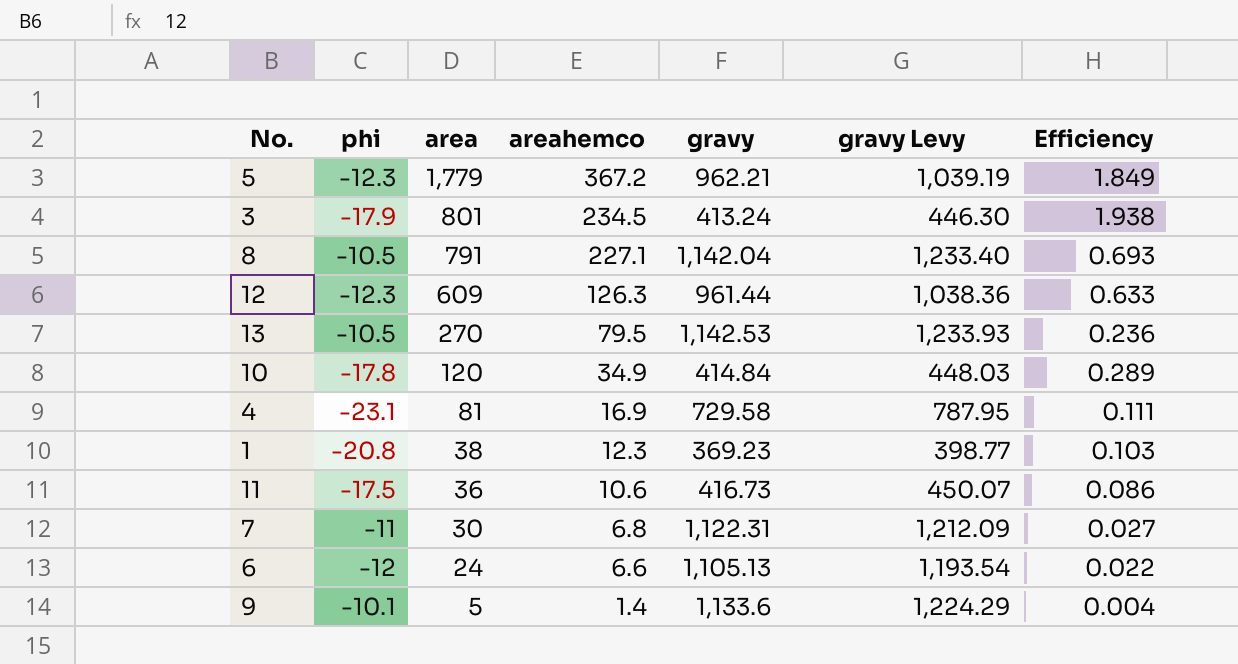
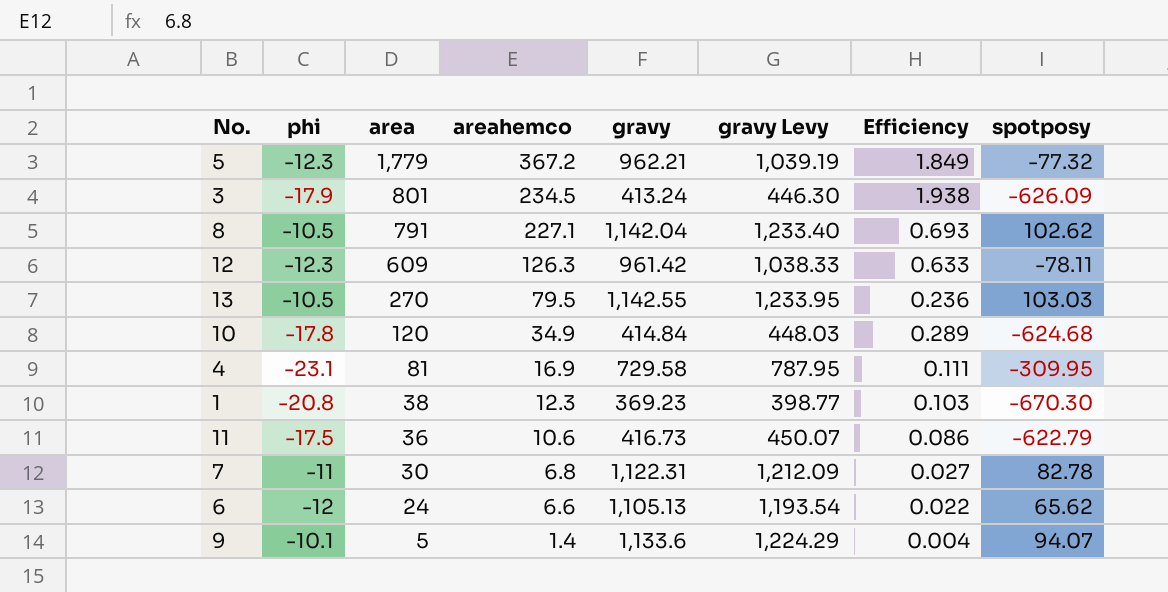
column spotposy | position: none -> 8
12 | gravy: 961.44 -> 961.42
12 | gravy Levy: 1,038.36 -> 1,038.33
13 | gravy: 1,142.53 -> 1,142.55
13 | gravy Levy: 1,233.93 -> 1,233.95

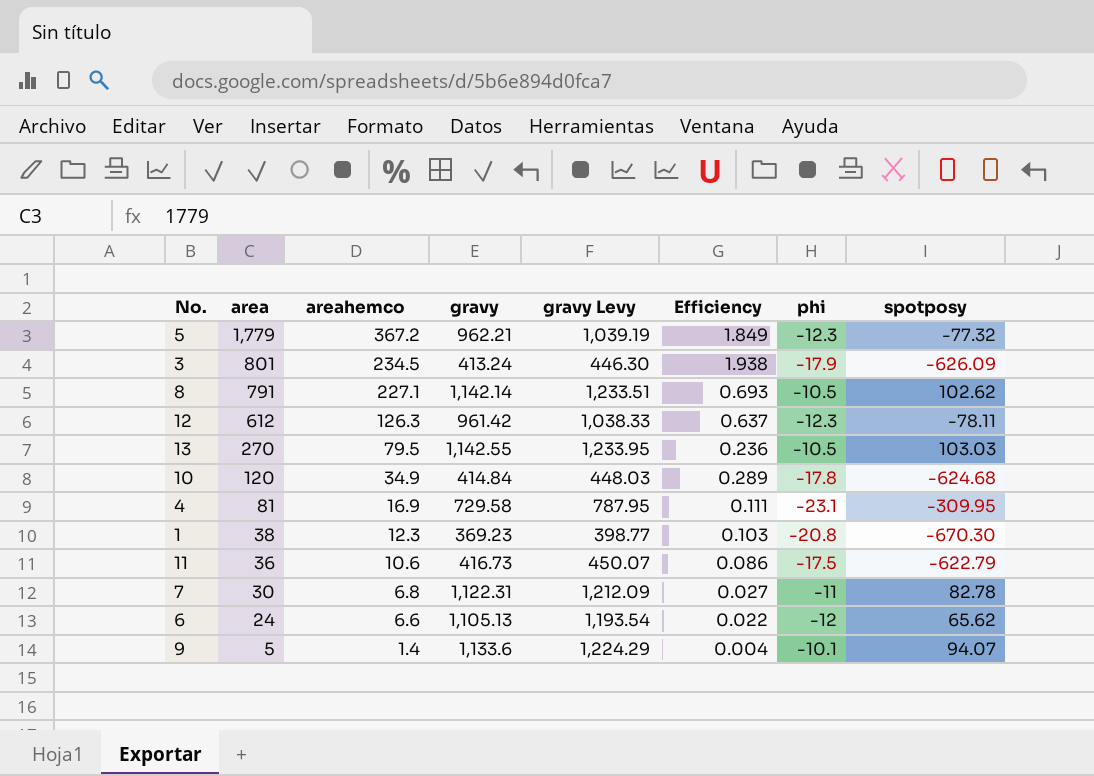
column phi | position: 2 -> 7
8 | gravy: 1,142.04 -> 1,142.14
8 | gravy Levy: 1,233.40 -> 1,233.51
12 | area: 609 -> 612
12 | Efficiency: 0.633 -> 0.637

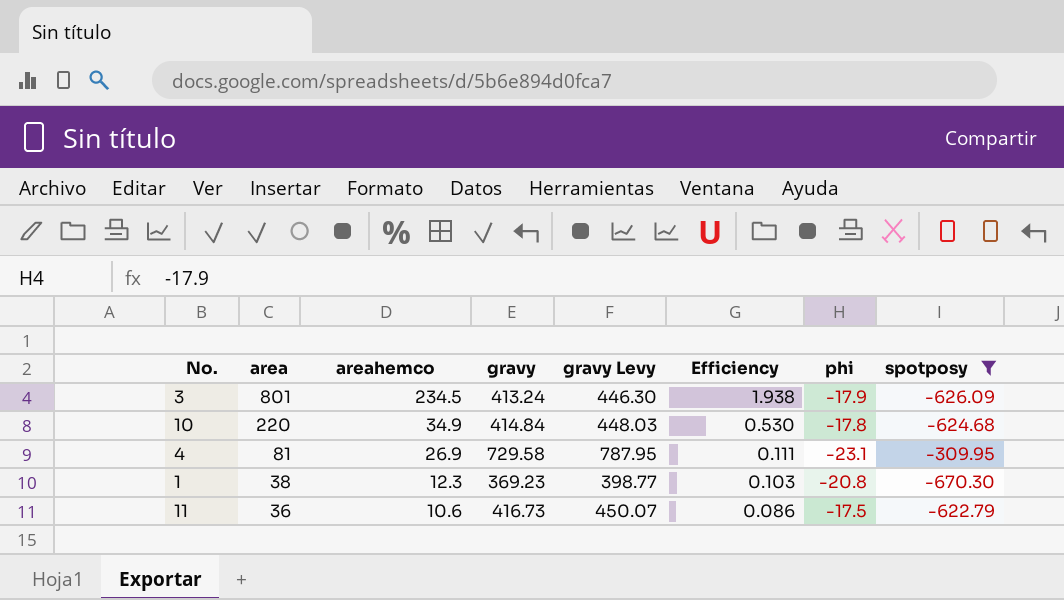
filter: none -> spotposy <= -309.95
10 | area: 120 -> 220
10 | Efficiency: 0.289 -> 0.530
4 | areahemco: 16.9 -> 26.9

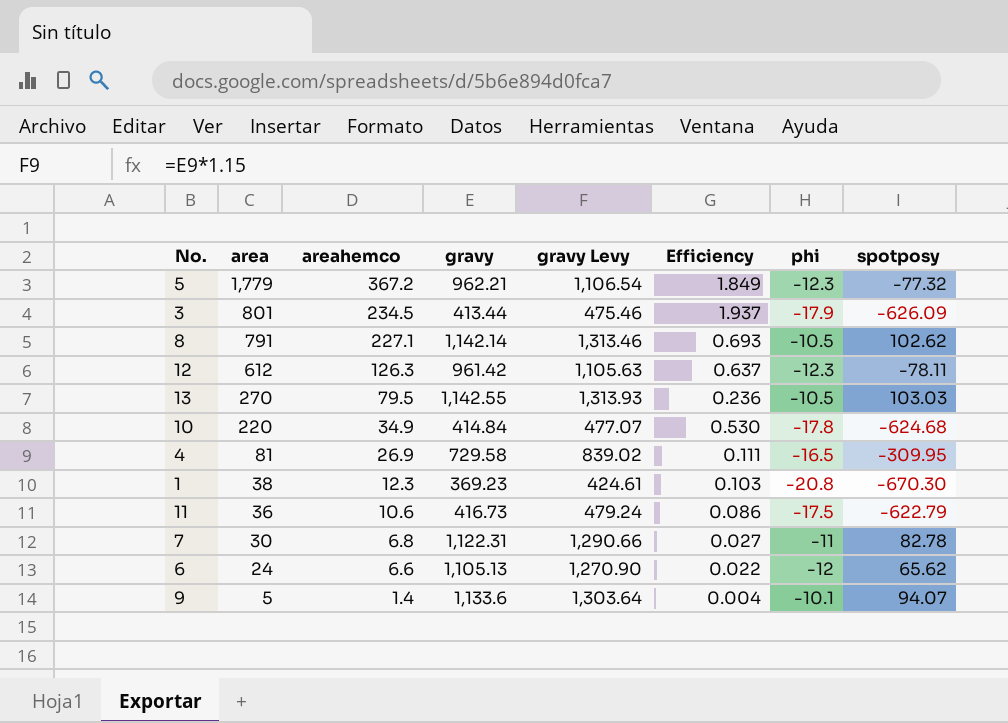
filter: spotposy <= -309.95 -> none
column gravy Levy | formula: [gravy] * 1.08 -> [gravy] * 1.15
3 | gravy: 413.24 -> 413.44
3 | Efficiency: 1.938 -> 1.937
4 | phi: -23.1 -> -16.5

